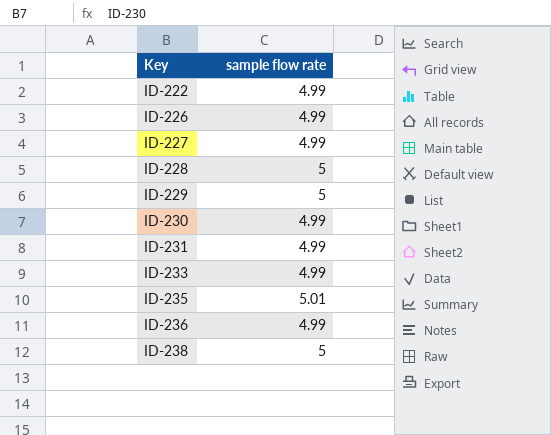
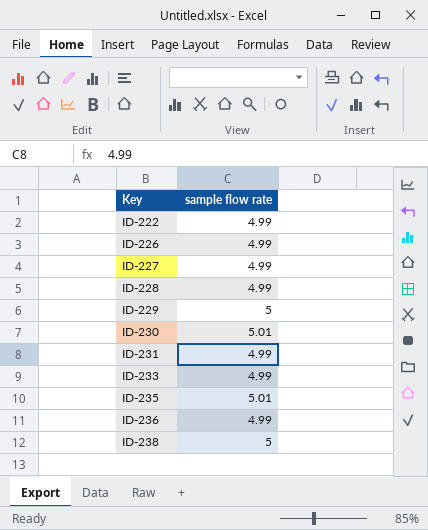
ID-228 | sample flow rate: 5 -> 4.99
ID-230 | sample flow rate: 4.99 -> 5.01

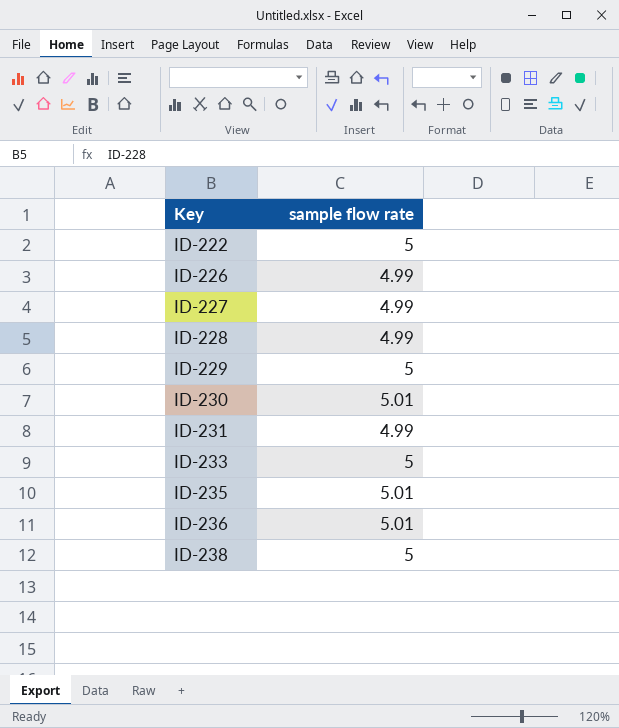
ID-222 | sample flow rate: 4.99 -> 5
ID-233 | sample flow rate: 4.99 -> 5
ID-236 | sample flow rate: 4.99 -> 5.01

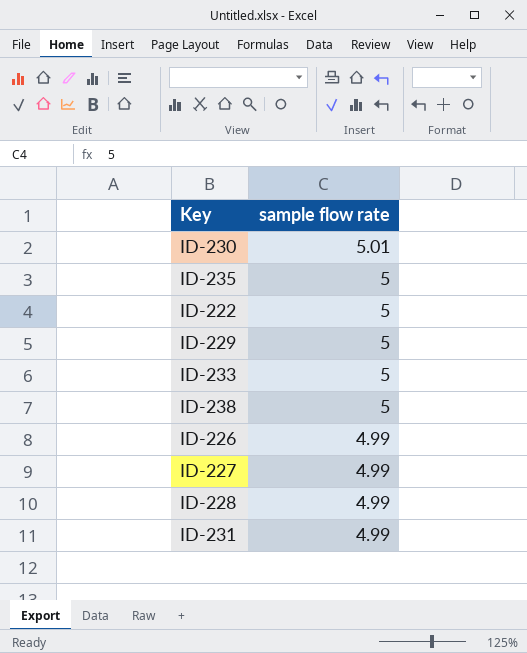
row order: Key ascending -> sample flow rate descending
row ID-236: 5.01 -> none
ID-235 | sample flow rate: 5.01 -> 5

